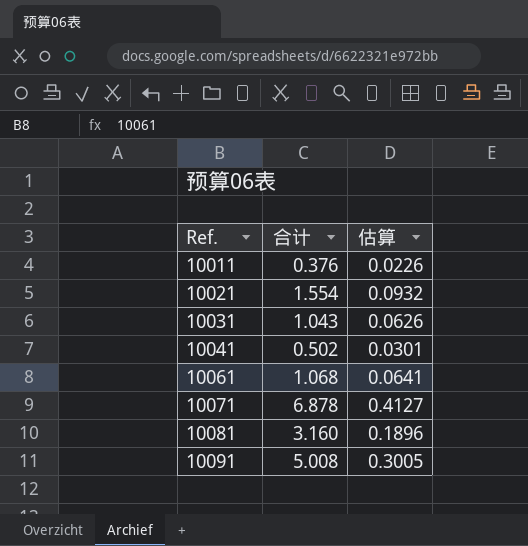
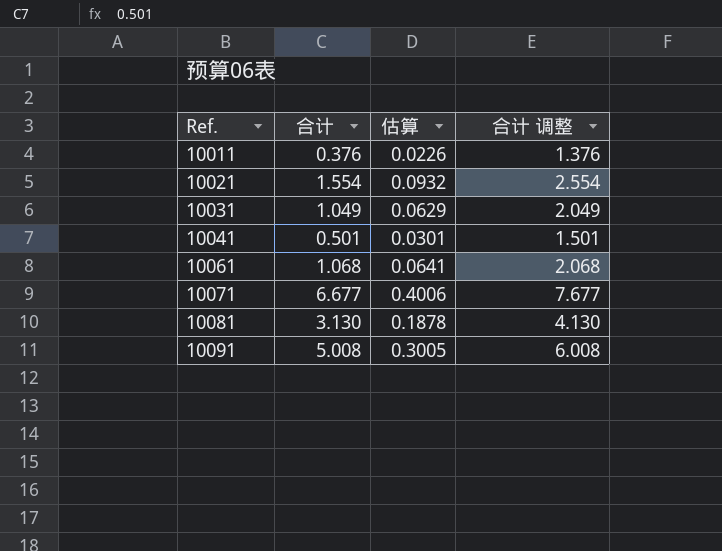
column 合计 调整 | formula: none -> [合计] + 1
10031 | 合计: 1.043 -> 1.049
10031 | 估算: 0.0626 -> 0.0629
10041 | 合计: 0.502 -> 0.501
10071 | 合计: 6.878 -> 6.677
10071 | 估算: 0.4127 -> 0.4006
10081 | 合计: 3.160 -> 3.130
10081 | 估算: 0.1896 -> 0.1878

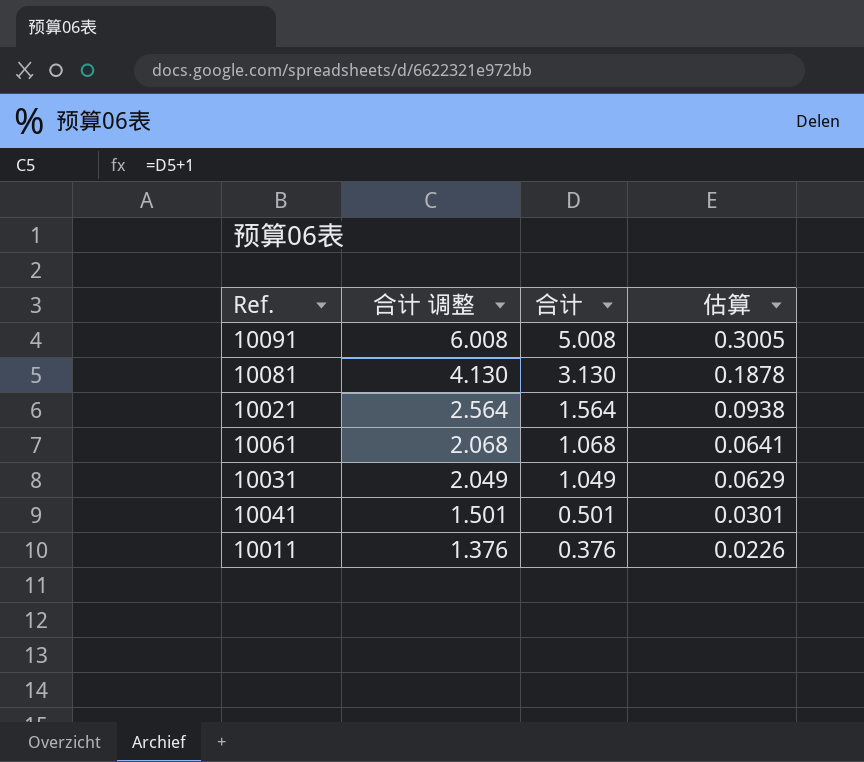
row order: Ref. ascending -> 合计 调整 descending
column 合计 调整 | position: 4 -> 2
row 10071: 6.677 | 0.4006 | 7.677 -> none
10021 | 合计 调整: 2.554 -> 2.564
10021 | 合计: 1.554 -> 1.564
10021 | 估算: 0.0932 -> 0.0938

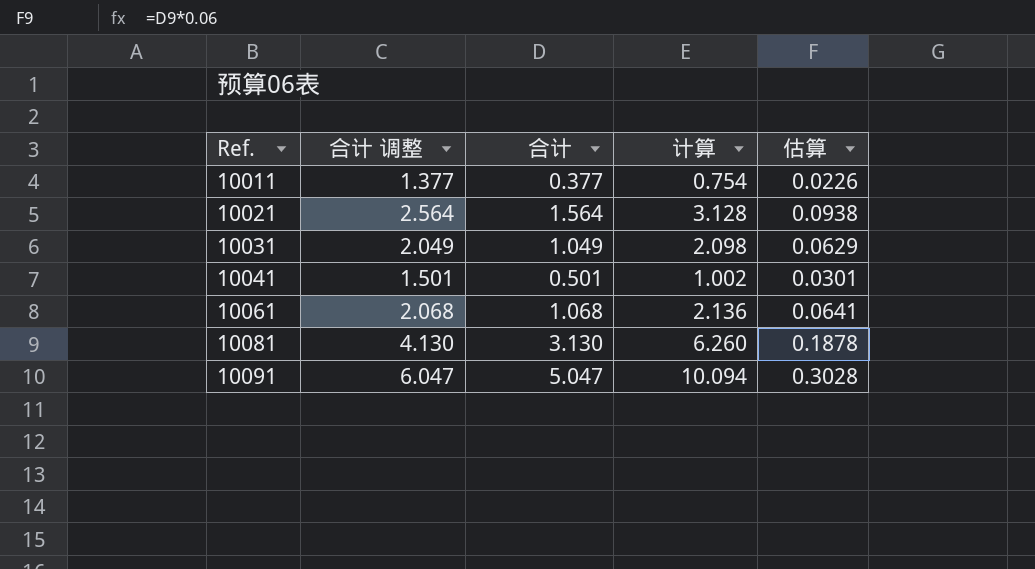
row order: 合计 调整 descending -> Ref. ascending
column 计算 | formula: none -> [合计] * 2
10011 | 合计 调整: 1.376 -> 1.377
10011 | 合计: 0.376 -> 0.377
10091 | 合计 调整: 6.008 -> 6.047
10091 | 合计: 5.008 -> 5.047
10091 | 估算: 0.3005 -> 0.3028

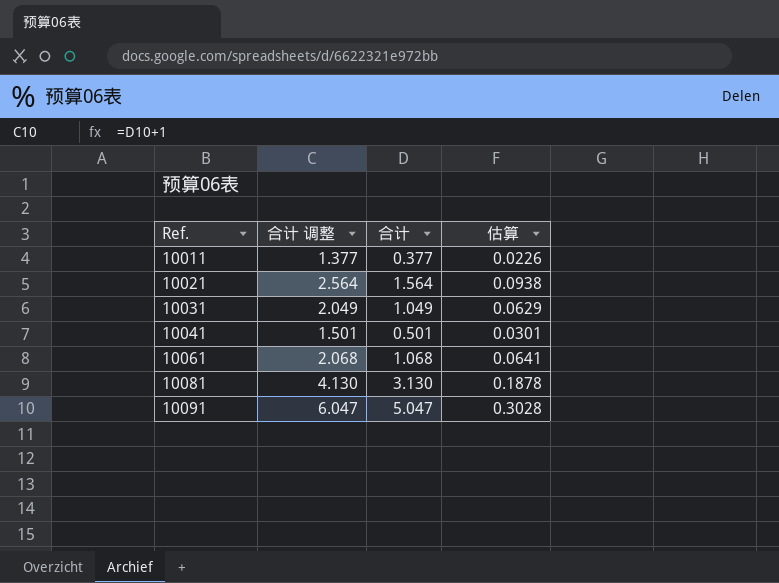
column 计算 | formula: [合计] * 2 -> none

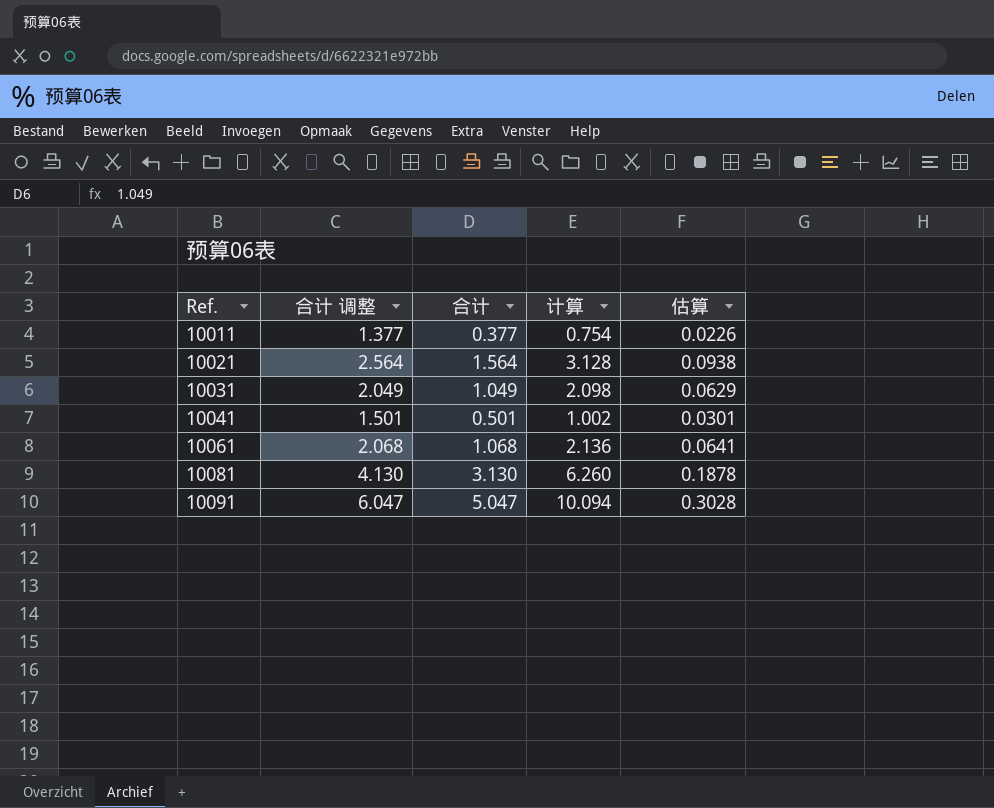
column 计算 | formula: none -> [合计] * 2

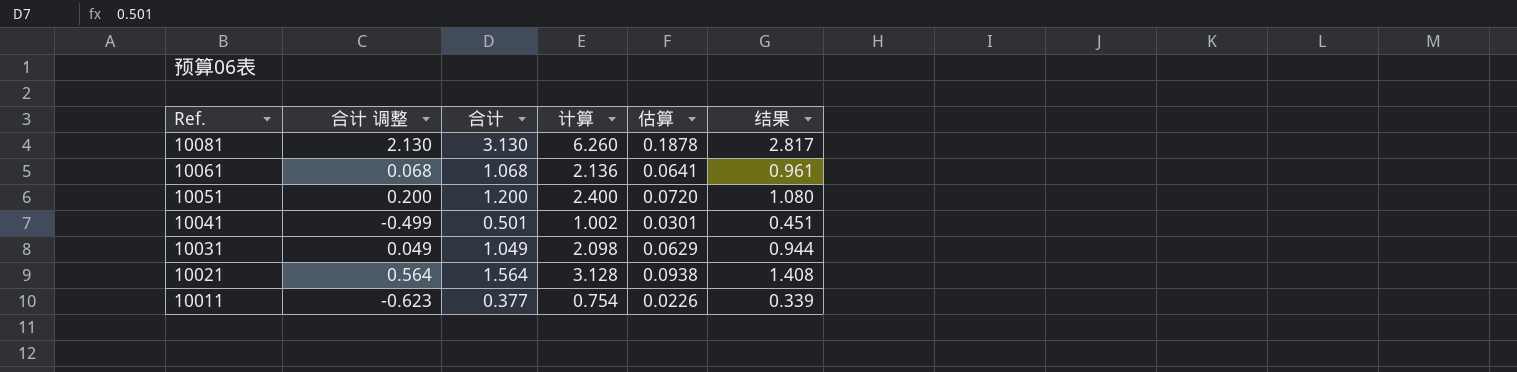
row order: Ref. ascending -> Ref. descending
column 合计 调整 | formula: [合计] + 1 -> [合计] - 1
column 结果 | formula: none -> [合计] * 0.9
row 10091: 6.047 | 5.047 | 10.094 | 0.3028 -> none
row 10051: none -> 0.200 | 1.200 | 2.400 | 0.0720 | 1.080

